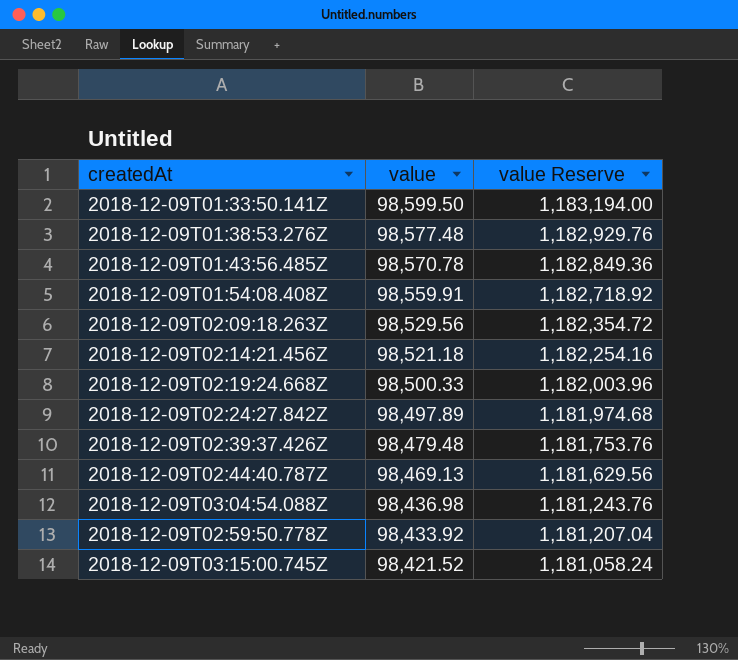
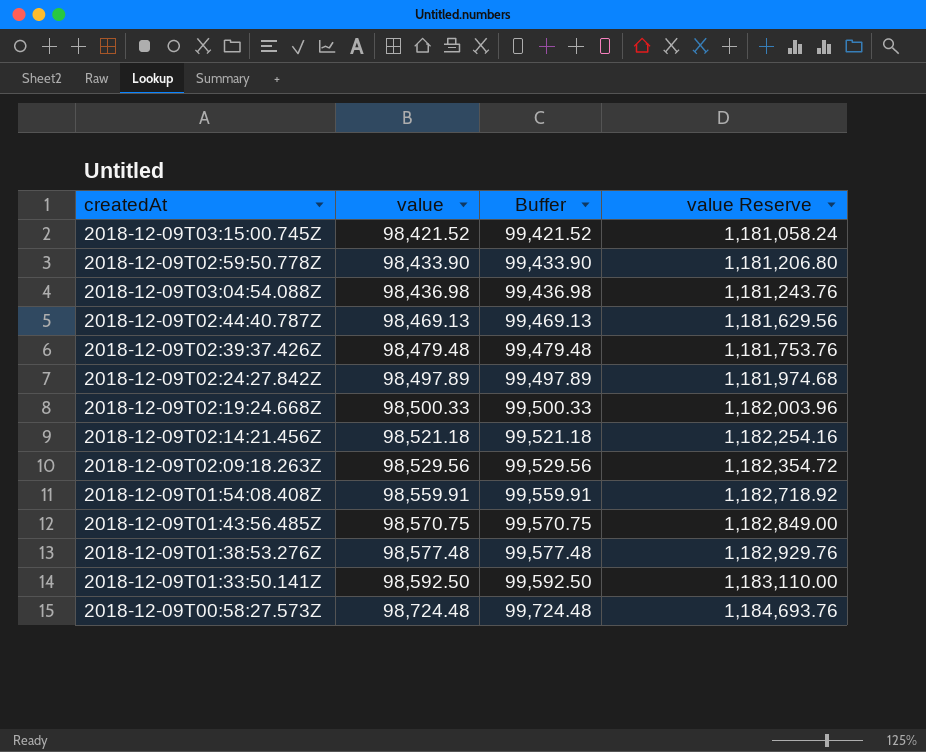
row order: value descending -> value ascending
column Buffer | formula: none -> [value] + 1000
2018-12-09T02:59:50.778Z | value: 98,433.92 -> 98,433.90
2018-12-09T02:59:50.778Z | value Reserve: 1,181,207.04 -> 1,181,206.80
2018-12-09T01:43:56.485Z | value: 98,570.78 -> 98,570.75
2018-12-09T01:43:56.485Z | value Reserve: 1,182,849.36 -> 1,182,849.00
2018-12-09T01:33:50.141Z | value: 98,599.50 -> 98,592.50
2018-12-09T01:33:50.141Z | value Reserve: 1,183,194.00 -> 1,183,110.00
row 2018-12-09T00:58:27.573Z: none -> 98,724.48 | 99,724.48 | 1,184,693.76

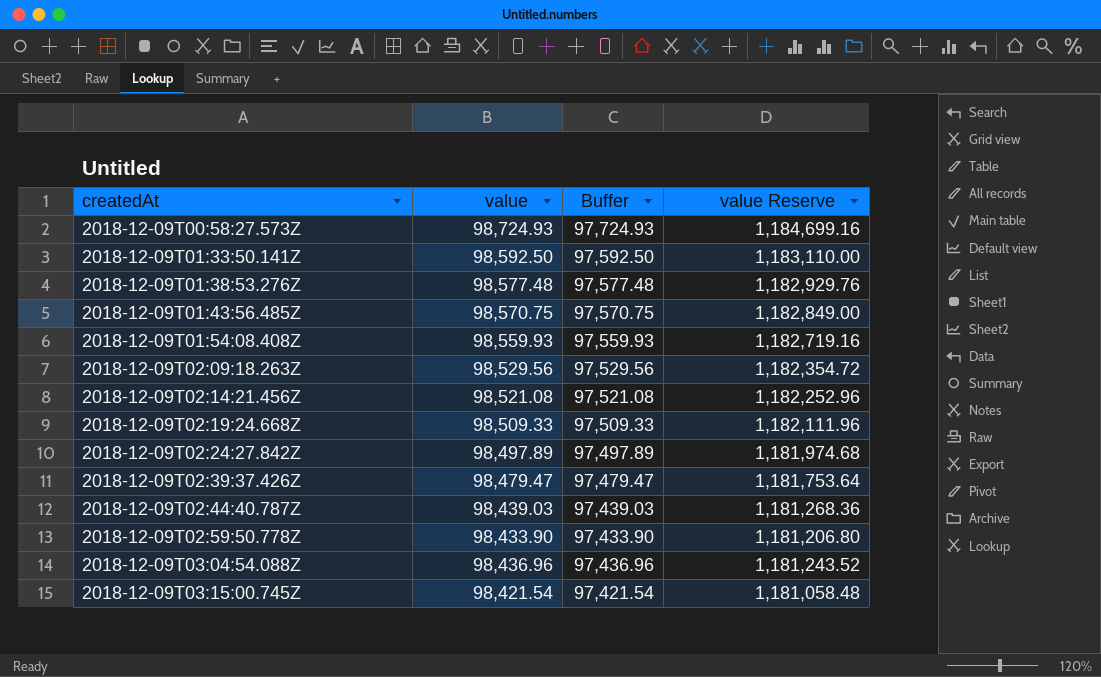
row order: value ascending -> createdAt ascending
column Buffer | formula: [value] + 1000 -> [value] - 1000
2018-12-09T00:58:27.573Z | value: 98,724.48 -> 98,724.93
2018-12-09T00:58:27.573Z | value Reserve: 1,184,693.76 -> 1,184,699.16
2018-12-09T01:54:08.408Z | value: 98,559.91 -> 98,559.93
2018-12-09T01:54:08.408Z | value Reserve: 1,182,718.92 -> 1,182,719.16
2018-12-09T02:14:21.456Z | value: 98,521.18 -> 98,521.08
2018-12-09T02:14:21.456Z | value Reserve: 1,182,254.16 -> 1,182,252.96
2018-12-09T02:19:24.668Z | value: 98,500.33 -> 98,509.33
2018-12-09T02:19:24.668Z | value Reserve: 1,182,003.96 -> 1,182,111.96
2018-12-09T02:39:37.426Z | value: 98,479.48 -> 98,479.47
2018-12-09T02:39:37.426Z | value Reserve: 1,181,753.76 -> 1,181,753.64
2018-12-09T02:44:40.787Z | value: 98,469.13 -> 98,439.03
2018-12-09T02:44:40.787Z | value Reserve: 1,181,629.56 -> 1,181,268.36
2018-12-09T03:04:54.088Z | value: 98,436.98 -> 98,436.96
2018-12-09T03:04:54.088Z | value Reserve: 1,181,243.76 -> 1,181,243.52
2018-12-09T03:15:00.745Z | value: 98,421.52 -> 98,421.54
2018-12-09T03:15:00.745Z | value Reserve: 1,181,058.24 -> 1,181,058.48

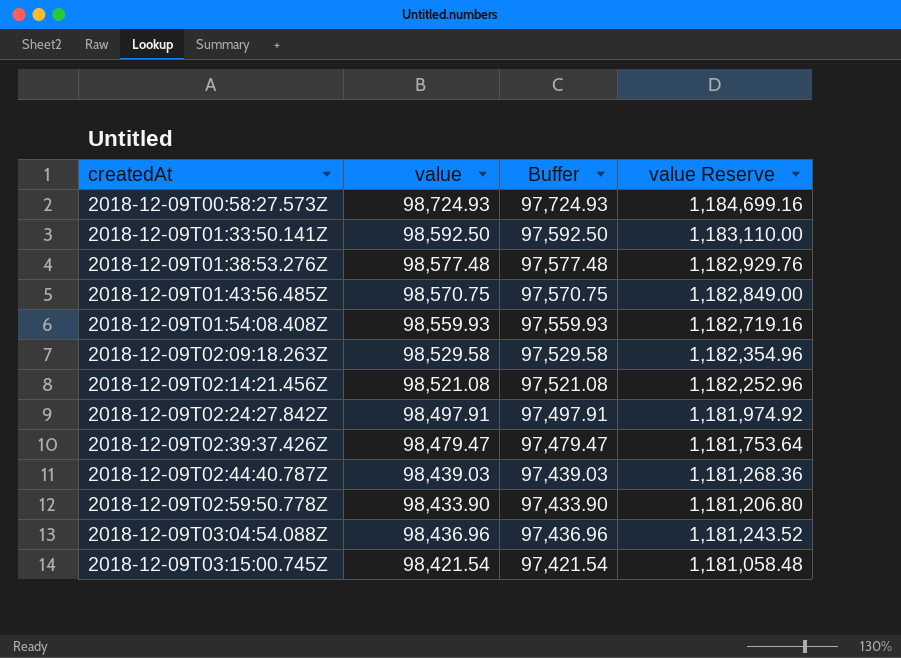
row 2018-12-09T02:19:24.668Z: 98,509.33 | 97,509.33 | 1,182,111.96 -> none
2018-12-09T02:09:18.263Z | value: 98,529.56 -> 98,529.58
2018-12-09T02:09:18.263Z | Buffer: 97,529.56 -> 97,529.58
2018-12-09T02:09:18.263Z | value Reserve: 1,182,354.72 -> 1,182,354.96
2018-12-09T02:24:27.842Z | value: 98,497.89 -> 98,497.91
2018-12-09T02:24:27.842Z | Buffer: 97,497.89 -> 97,497.91
2018-12-09T02:24:27.842Z | value Reserve: 1,181,974.68 -> 1,181,974.92

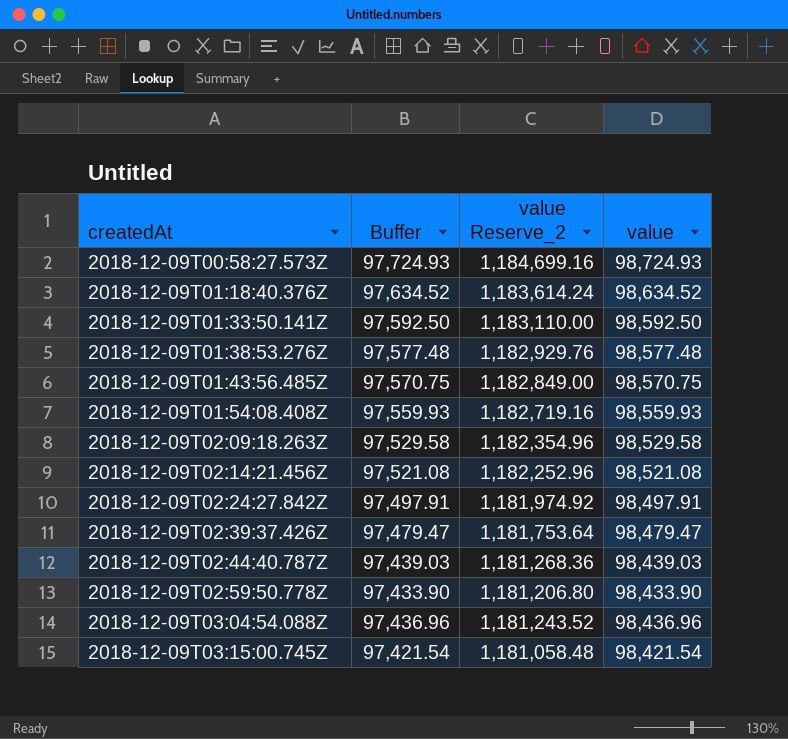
column name: value Reserve -> value Reserve_2
column value | position: 2 -> 4
row 2018-12-09T01:18:40.376Z: none -> 97,634.52 | 1,183,614.24 | 98,634.52

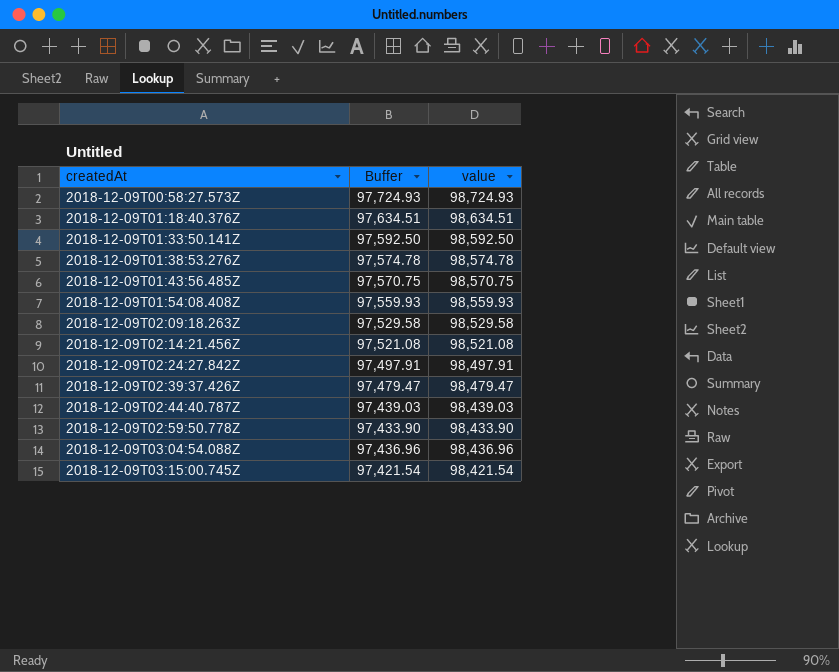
column value Reserve_2 | formula: [value] * 12 -> none
2018-12-09T01:18:40.376Z | Buffer: 97,634.52 -> 97,634.51
2018-12-09T01:18:40.376Z | value: 98,634.52 -> 98,634.51
2018-12-09T01:38:53.276Z | Buffer: 97,577.48 -> 97,574.78
2018-12-09T01:38:53.276Z | value: 98,577.48 -> 98,574.78

